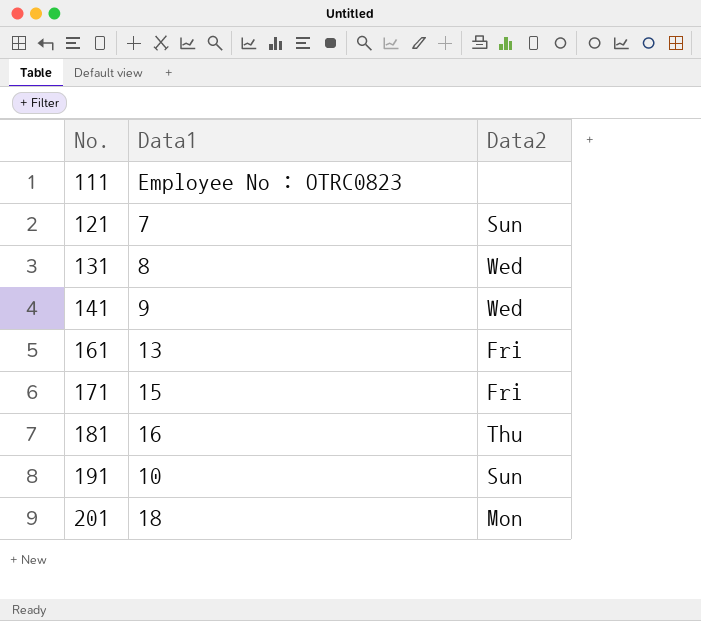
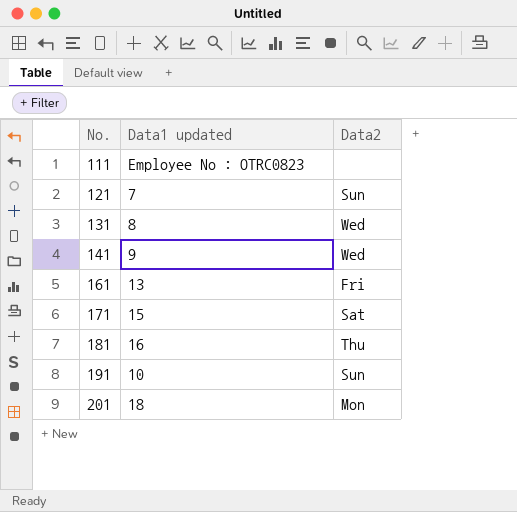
column name: Data1 -> Data1 updated
171 | Data2: Fri -> Sat

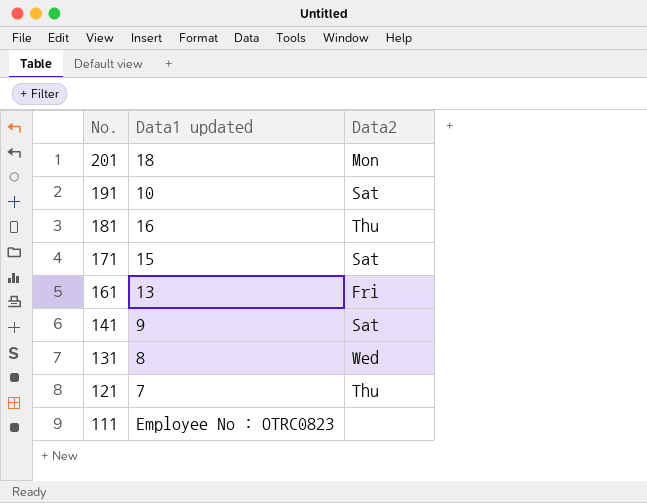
row order: No. ascending -> No. descending
191 | Data2: Sun -> Sat
141 | Data2: Wed -> Sat
121 | Data2: Sun -> Thu

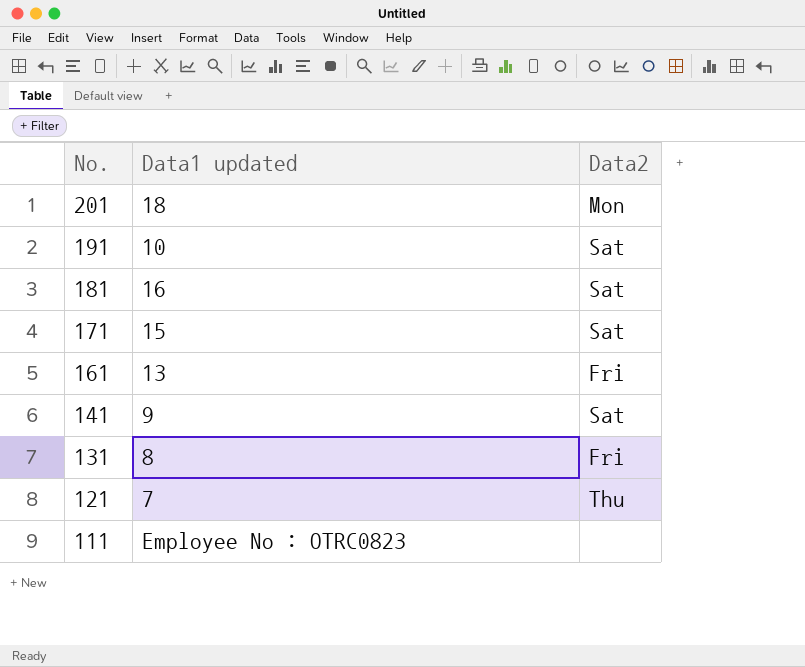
181 | Data2: Thu -> Sat
131 | Data2: Wed -> Fri

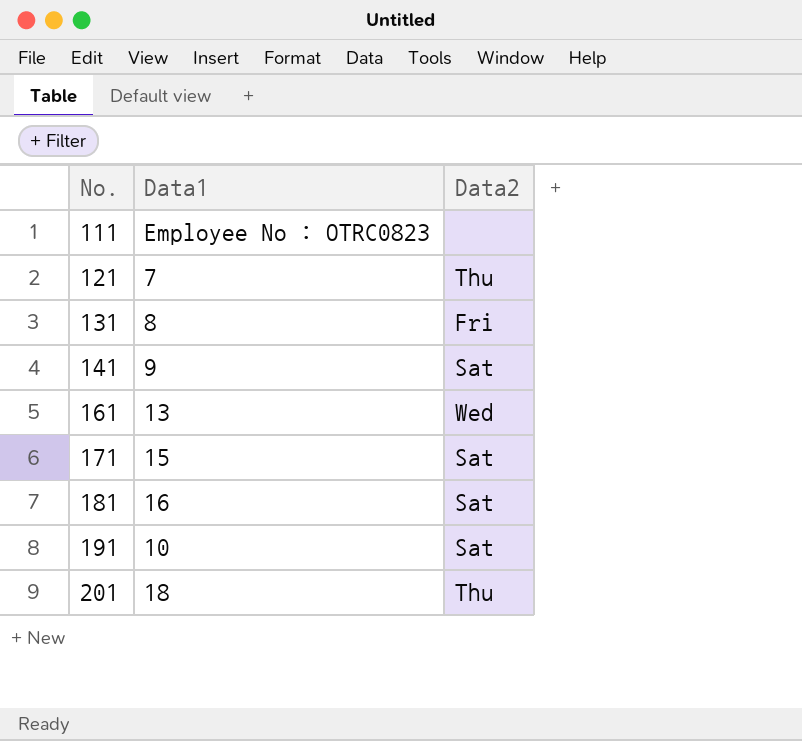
row order: No. descending -> No. ascending
column name: Data1 updated -> Data1
161 | Data2: Fri -> Wed
201 | Data2: Mon -> Thu

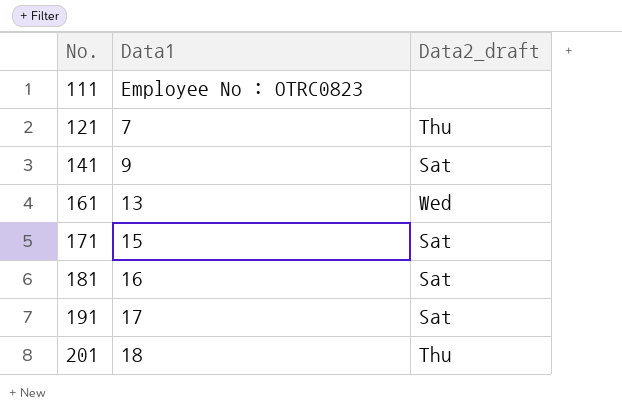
column name: Data2 -> Data2_draft
row 131: 8 | Fri -> none
191 | Data1: 10 -> 17

